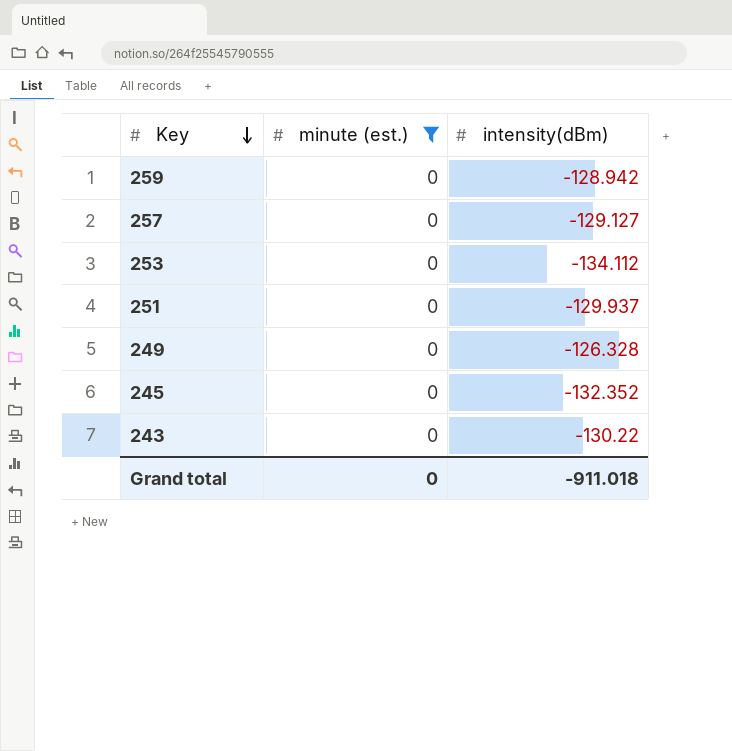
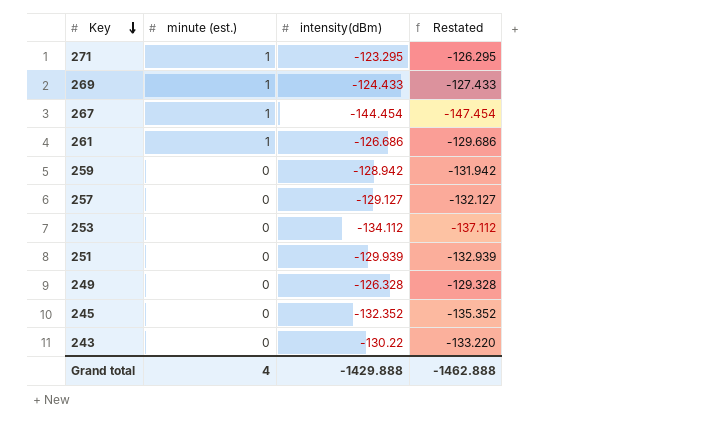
filter: minute (est.) = 0 -> none
column Restated | formula: none -> [intensity(dBm)] - 3
251 | intensity(dBm): -129.937 -> -129.939
Grand total | minute (est.): 0 -> 4
Grand total | intensity(dBm): -911.018 -> -1429.888

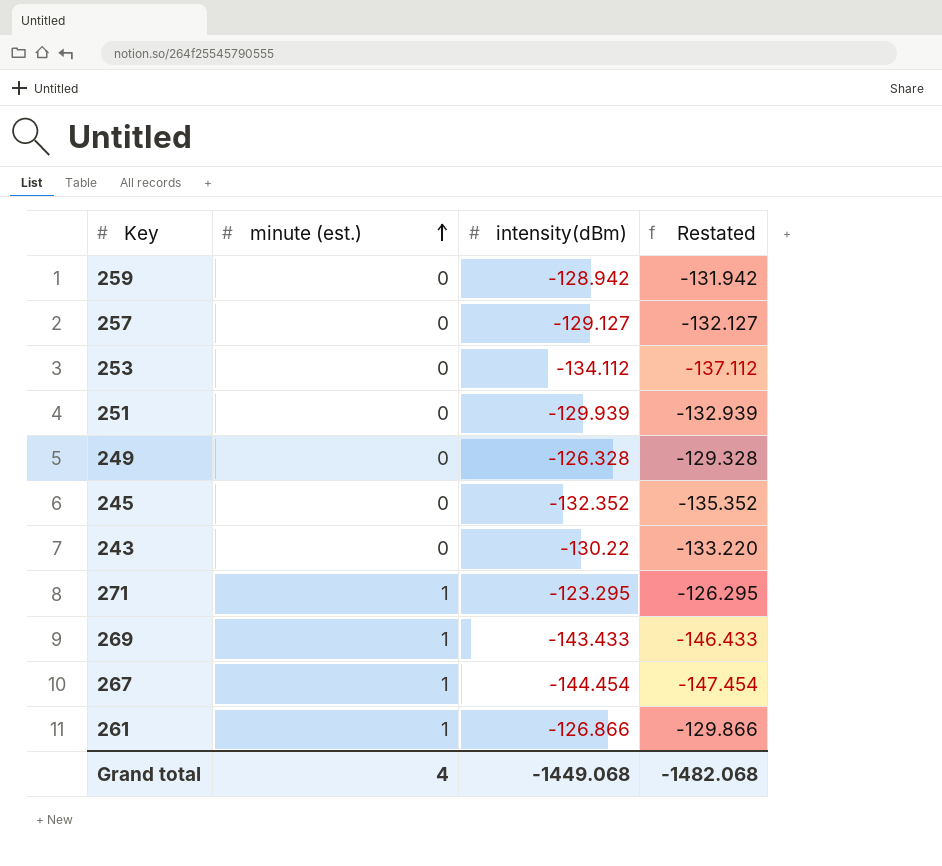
row order: Key descending -> minute (est.) ascending
269 | intensity(dBm): -124.433 -> -143.433
269 | Restated: -127.433 -> -146.433
261 | intensity(dBm): -126.686 -> -126.866
261 | Restated: -129.686 -> -129.866
Grand total | intensity(dBm): -1429.888 -> -1449.068
Grand total | Restated: -1462.888 -> -1482.068

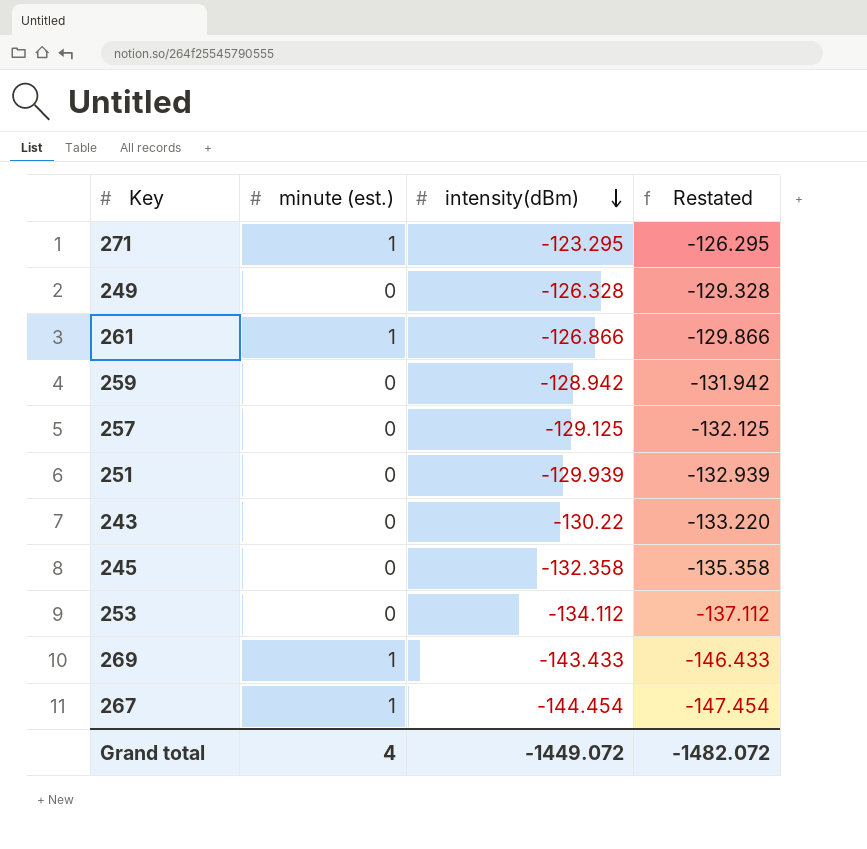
row order: minute (est.) ascending -> intensity(dBm) descending
257 | intensity(dBm): -129.127 -> -129.125
257 | Restated: -132.127 -> -132.125
245 | intensity(dBm): -132.352 -> -132.358
245 | Restated: -135.352 -> -135.358
Grand total | intensity(dBm): -1449.068 -> -1449.072
Grand total | Restated: -1482.068 -> -1482.072

